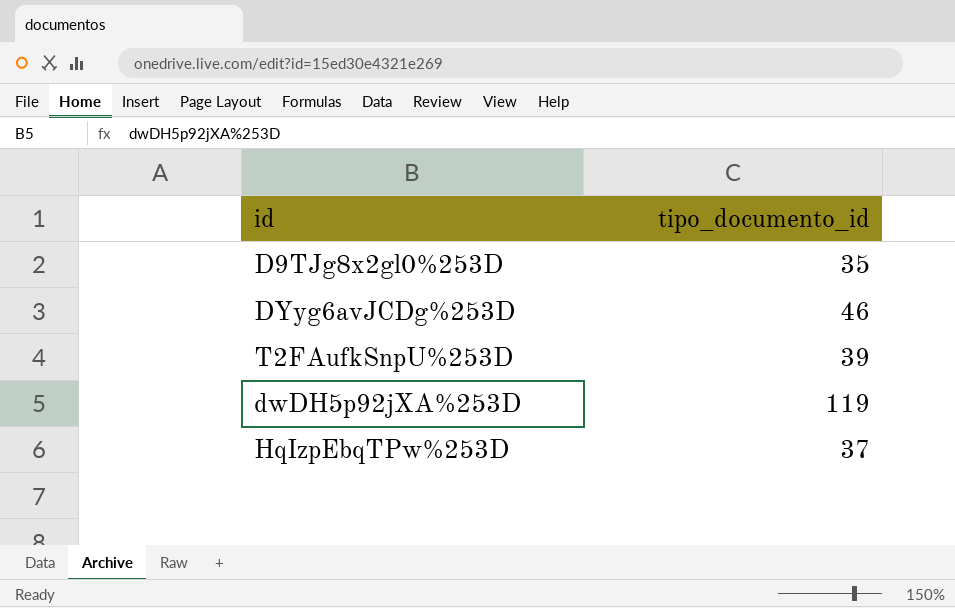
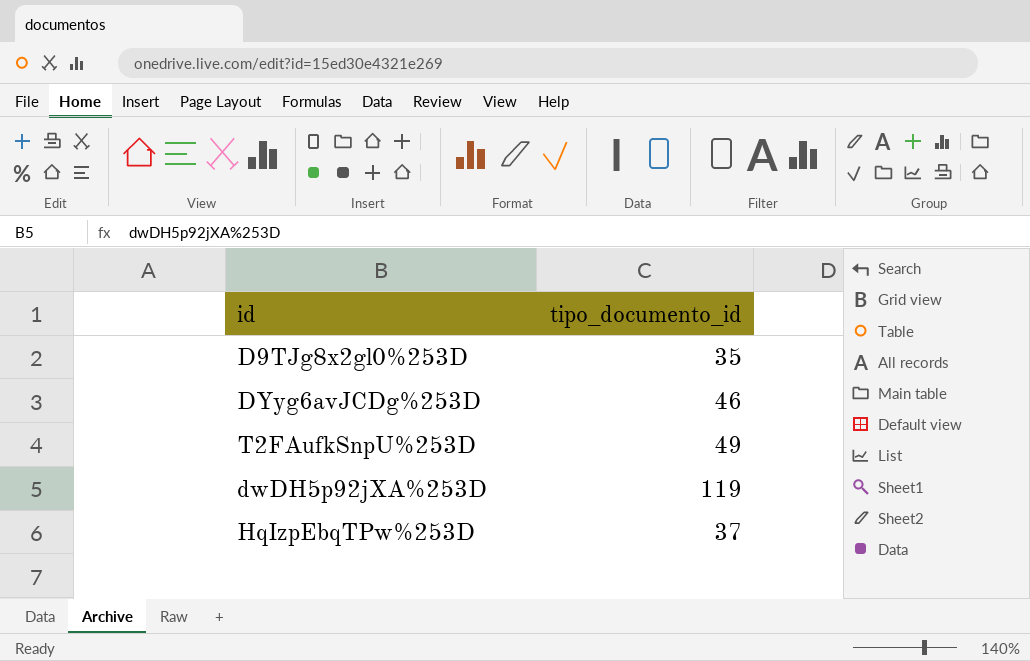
T2FAufkSnpU%253D | tipo_documento_id: 39 -> 49

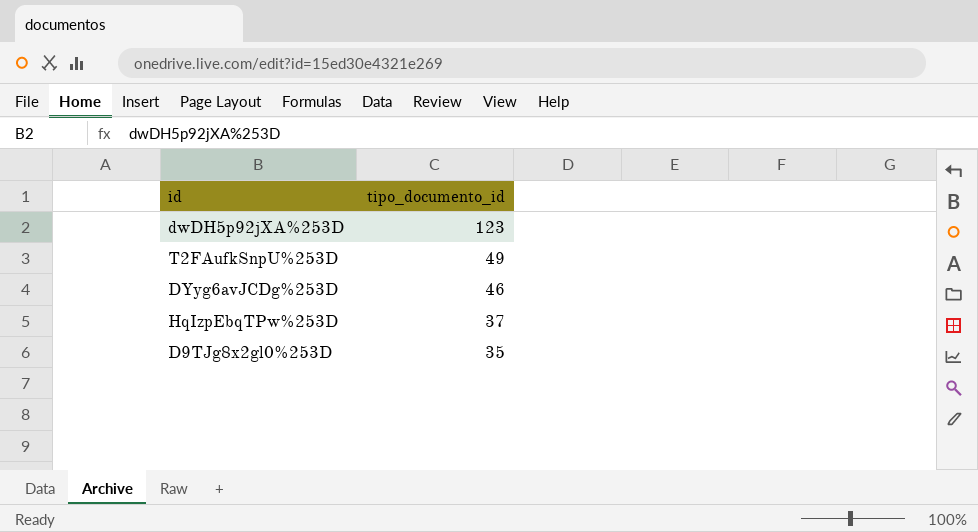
row order: none -> tipo_documento_id descending
dwDH5p92jXA%253D | tipo_documento_id: 119 -> 123

